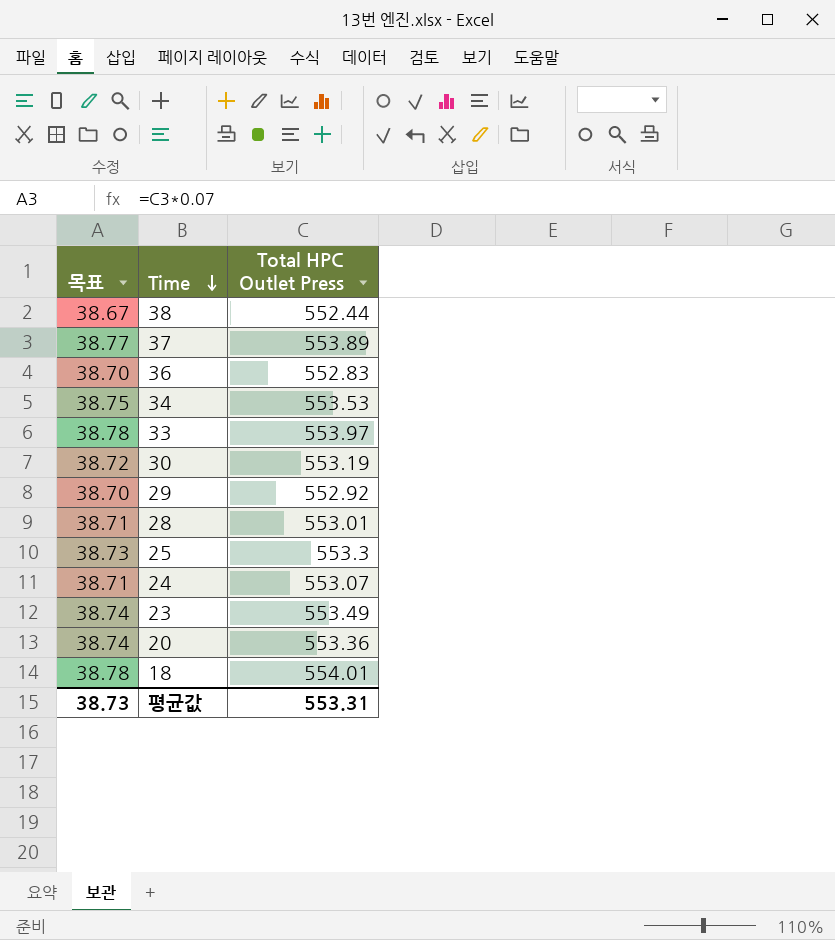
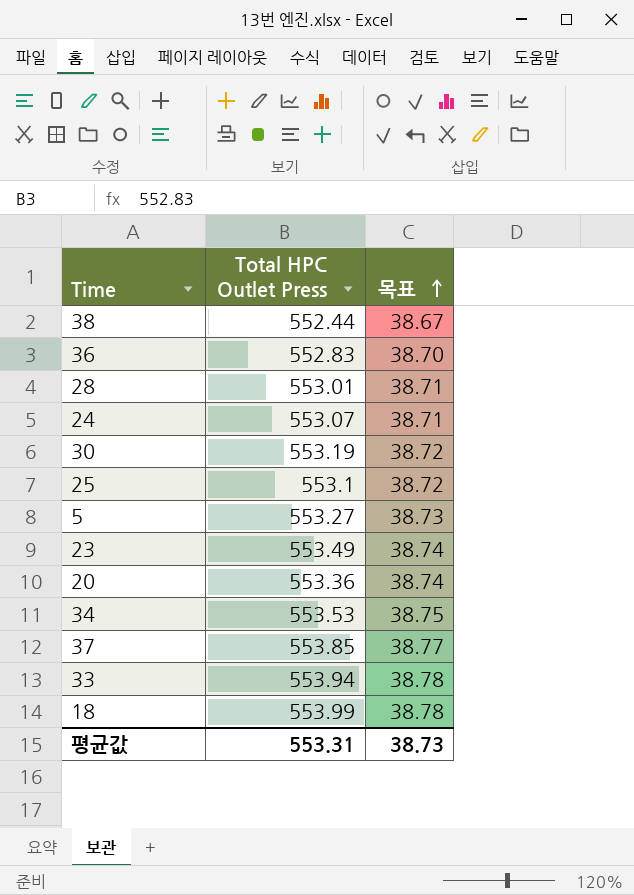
row order: Time descending -> 목표 ascending
column 목표 | position: 1 -> 3
row 29: 38.70 | 552.92 -> none
25 | Total HPC Outlet Press: 553.3 -> 553.1
25 | 목표: 38.73 -> 38.72
row 5: none -> 553.27 | 38.73
37 | Total HPC Outlet Press: 553.89 -> 553.85
33 | Total HPC Outlet Press: 553.97 -> 553.94
18 | Total HPC Outlet Press: 554.01 -> 553.99

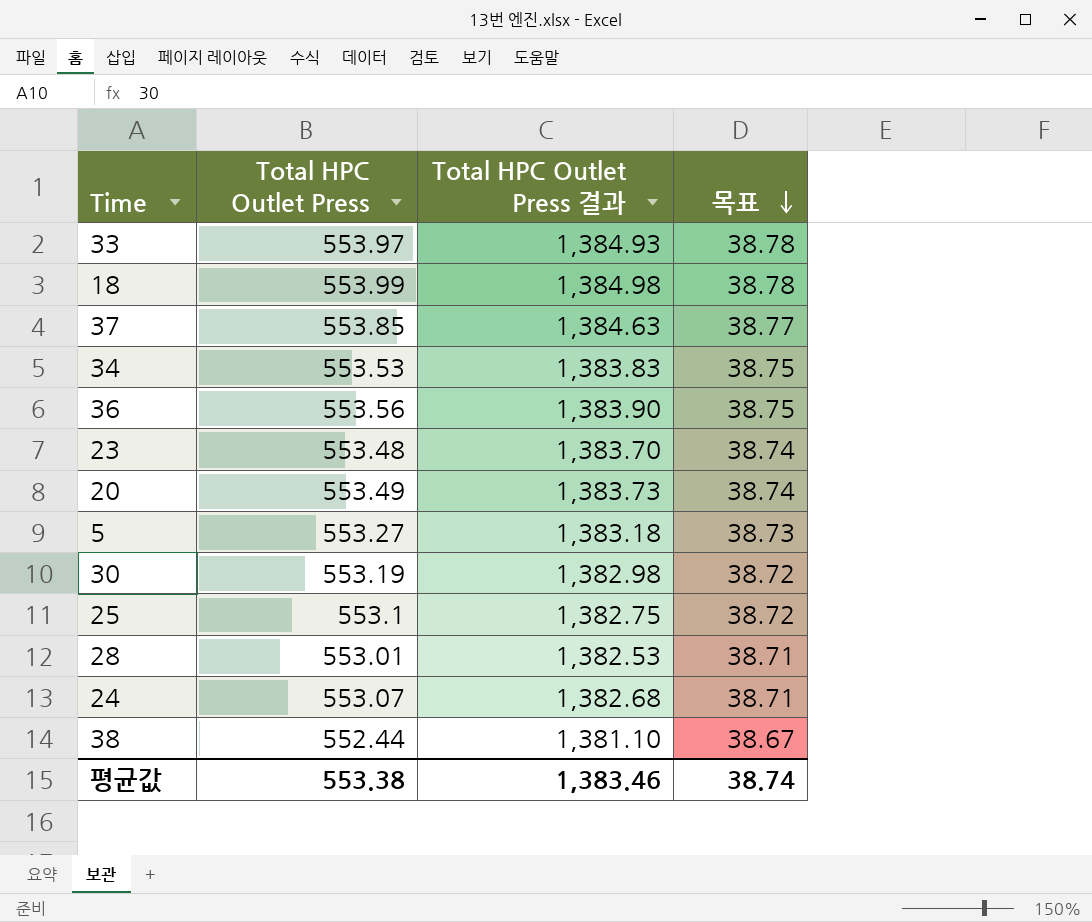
row order: 목표 ascending -> 목표 descending
column Total HPC Outlet Press 결과 | formula: none -> [Total HPC Outlet Press] * 2.5
33 | Total HPC Outlet Press: 553.94 -> 553.97
36 | Total HPC Outlet Press: 552.83 -> 553.56
36 | 목표: 38.70 -> 38.75
23 | Total HPC Outlet Press: 553.49 -> 553.48
20 | Total HPC Outlet Press: 553.36 -> 553.49
평균값 | Total HPC Outlet Press: 553.31 -> 553.38
평균값 | 목표: 38.73 -> 38.74

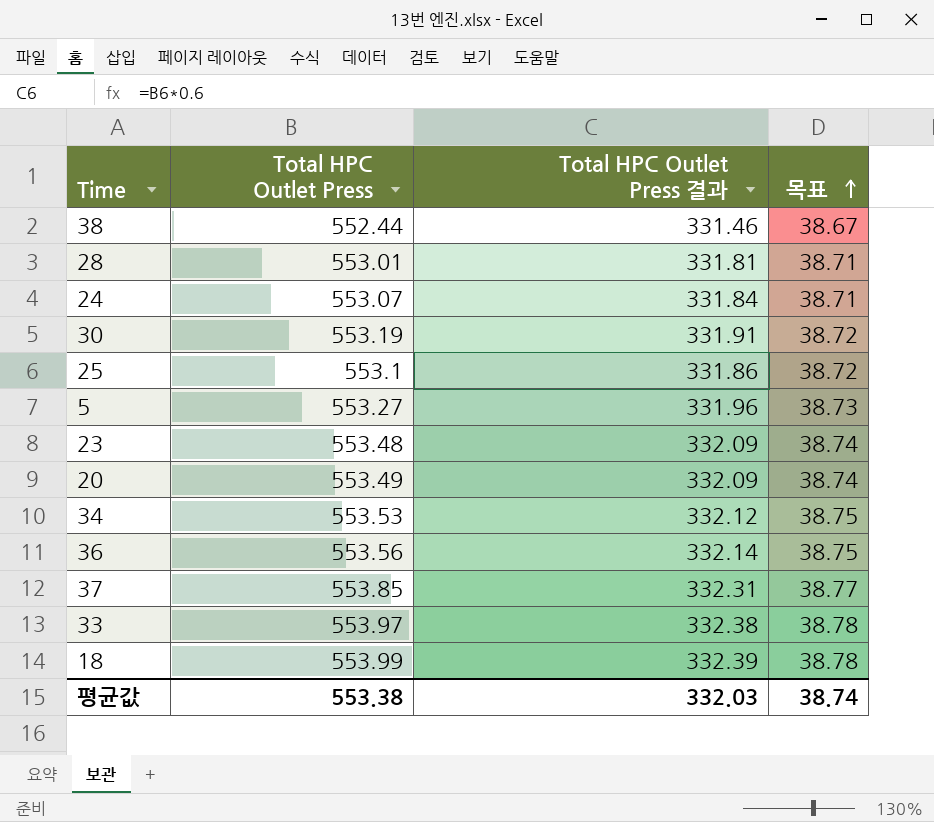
row order: 목표 descending -> 목표 ascending
column Total HPC Outlet Press 결과 | formula: [Total HPC Outlet Press] * 2.5 -> [Total HPC Outlet Press] * 0.6
평균값 | Total HPC Outlet Press 결과: 1,383.46 -> 332.03

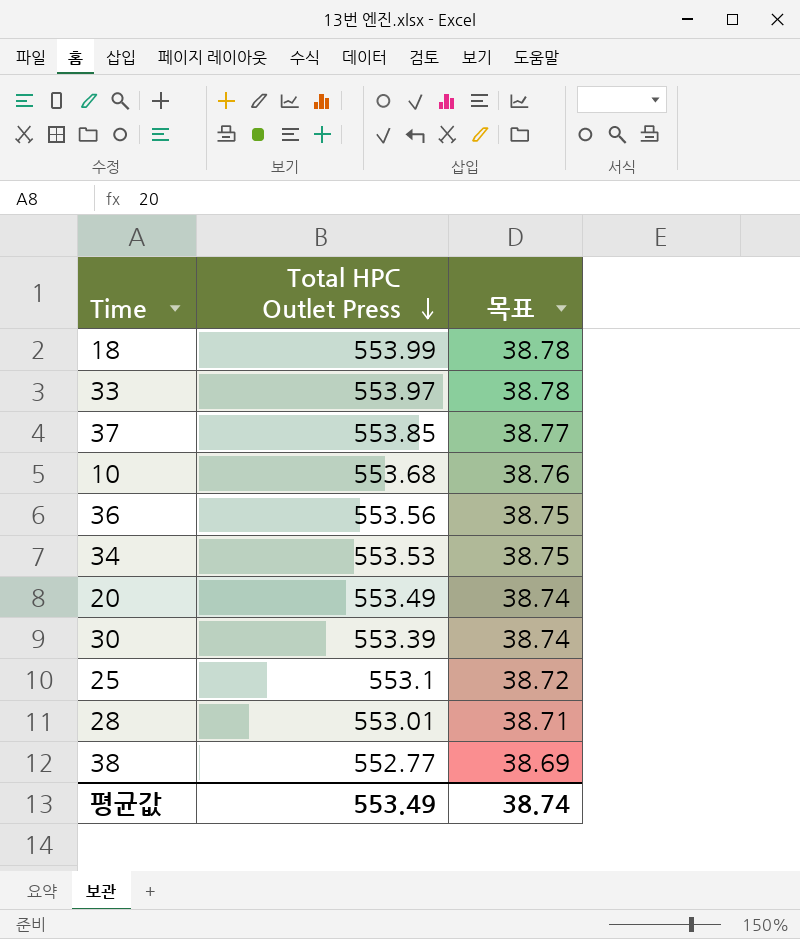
row order: 목표 ascending -> Total HPC Outlet Press descending
column Total HPC Outlet Press 결과 | formula: [Total HPC Outlet Press] * 0.6 -> none
row 24: 553.07 | 331.84 | 38.71 -> none
row 5: 553.27 | 331.96 | 38.73 -> none
row 23: 553.48 | 332.09 | 38.74 -> none
row 10: none -> 553.68 | 38.76
30 | Total HPC Outlet Press: 553.19 -> 553.39
30 | 목표: 38.72 -> 38.74
38 | Total HPC Outlet Press: 552.44 -> 552.77
38 | 목표: 38.67 -> 38.69
평균값 | Total HPC Outlet Press: 553.38 -> 553.49

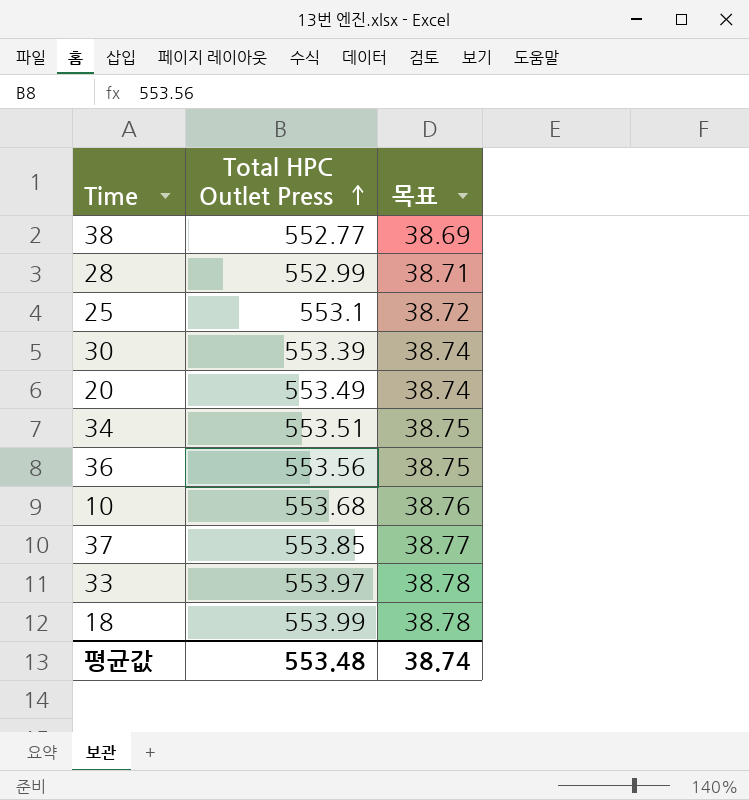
row order: Total HPC Outlet Press descending -> Total HPC Outlet Press ascending
28 | Total HPC Outlet Press: 553.01 -> 552.99
34 | Total HPC Outlet Press: 553.53 -> 553.51
평균값 | Total HPC Outlet Press: 553.49 -> 553.48

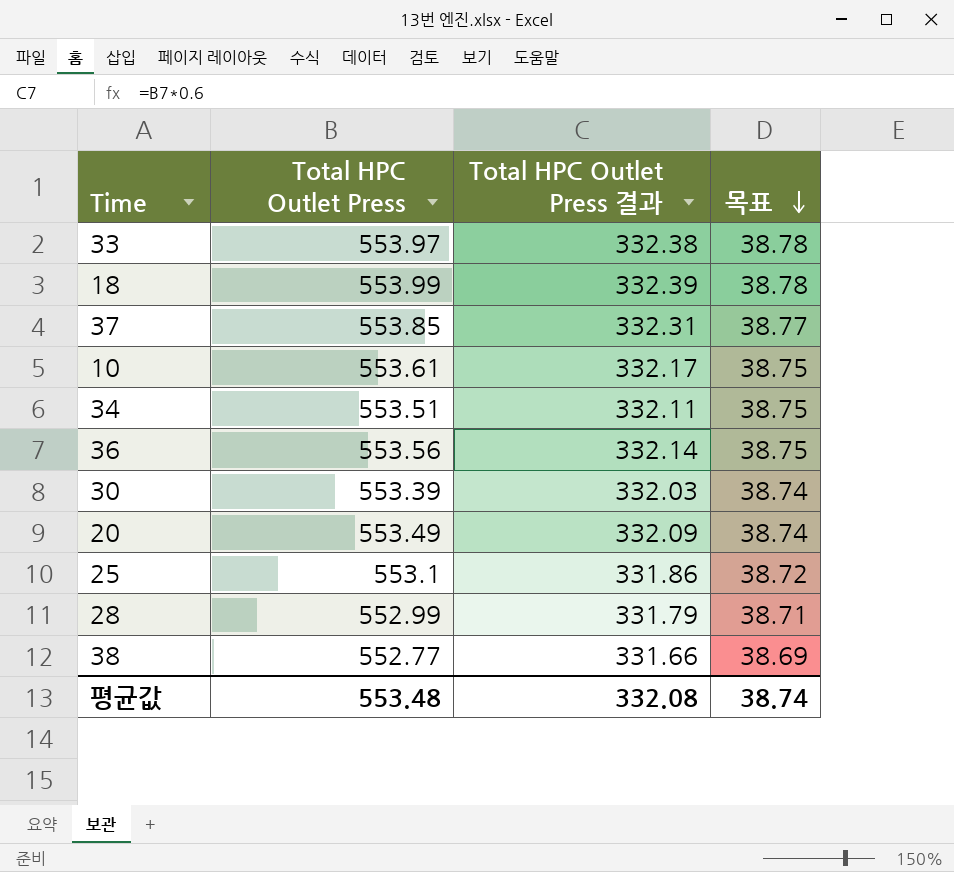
row order: Total HPC Outlet Press ascending -> 목표 descending
column Total HPC Outlet Press 결과 | formula: none -> [Total HPC Outlet Press] * 0.6
10 | Total HPC Outlet Press: 553.68 -> 553.61
10 | 목표: 38.76 -> 38.75

